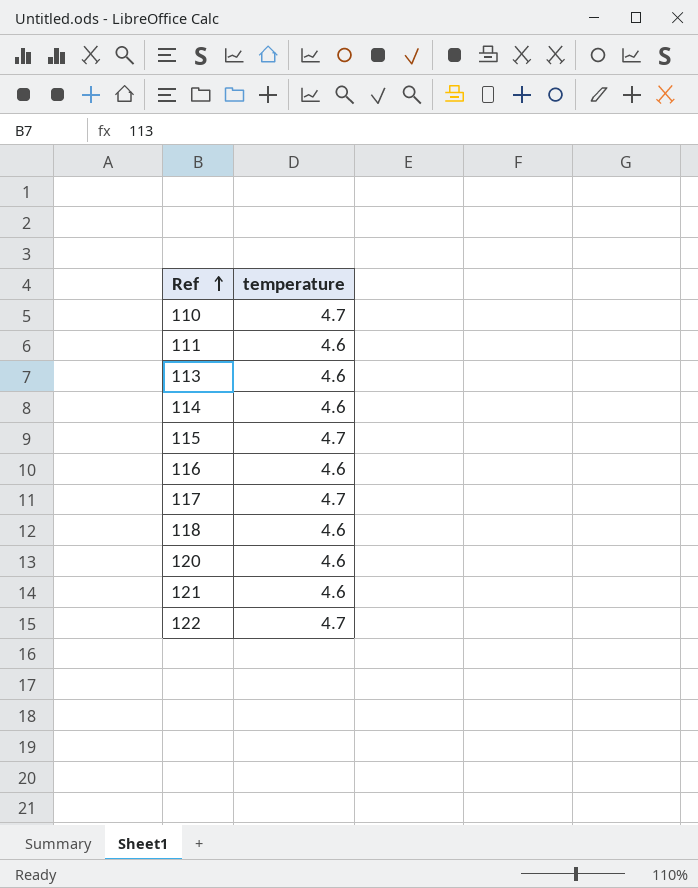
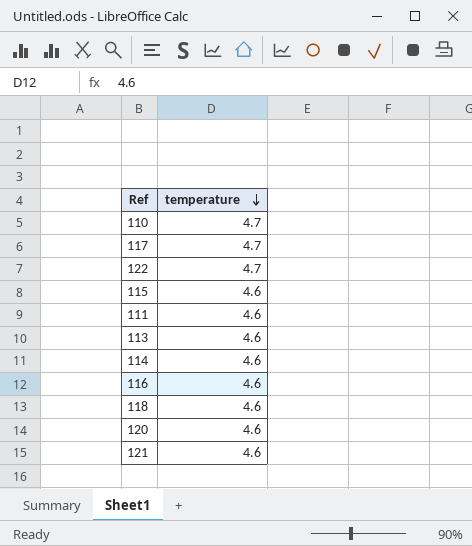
row order: Ref ascending -> temperature descending
115 | temperature: 4.7 -> 4.6

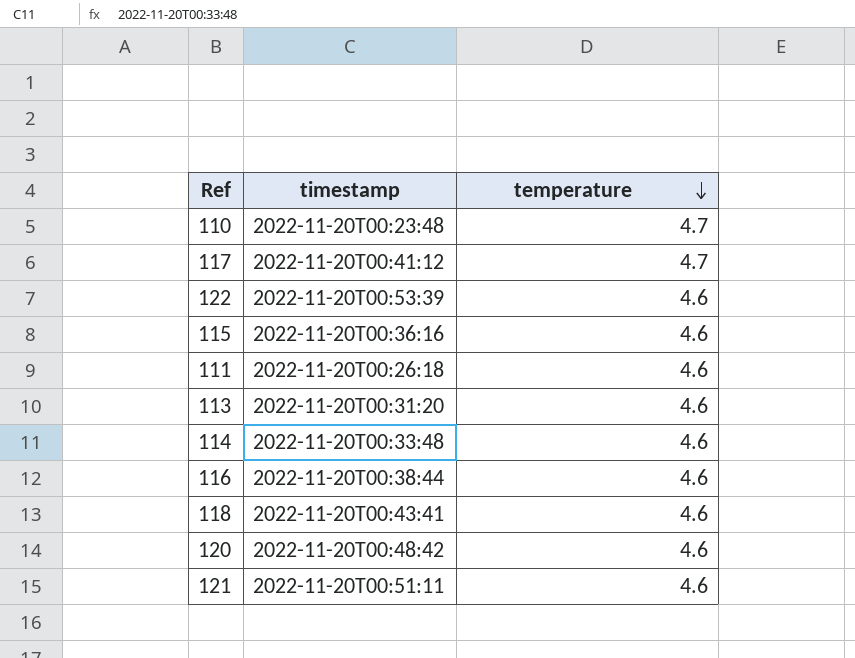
column timestamp | position: none -> 2
122 | temperature: 4.7 -> 4.6

